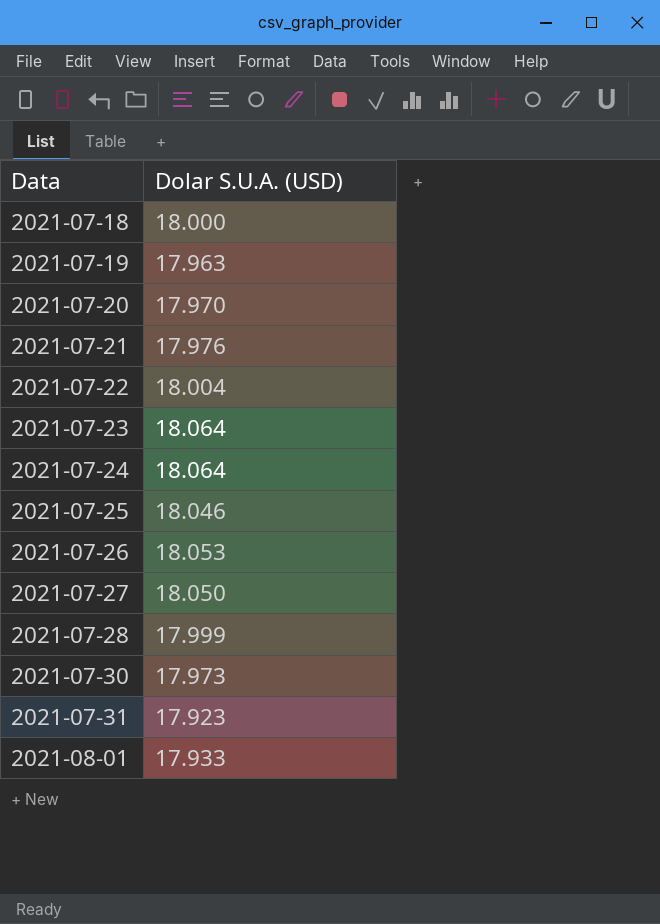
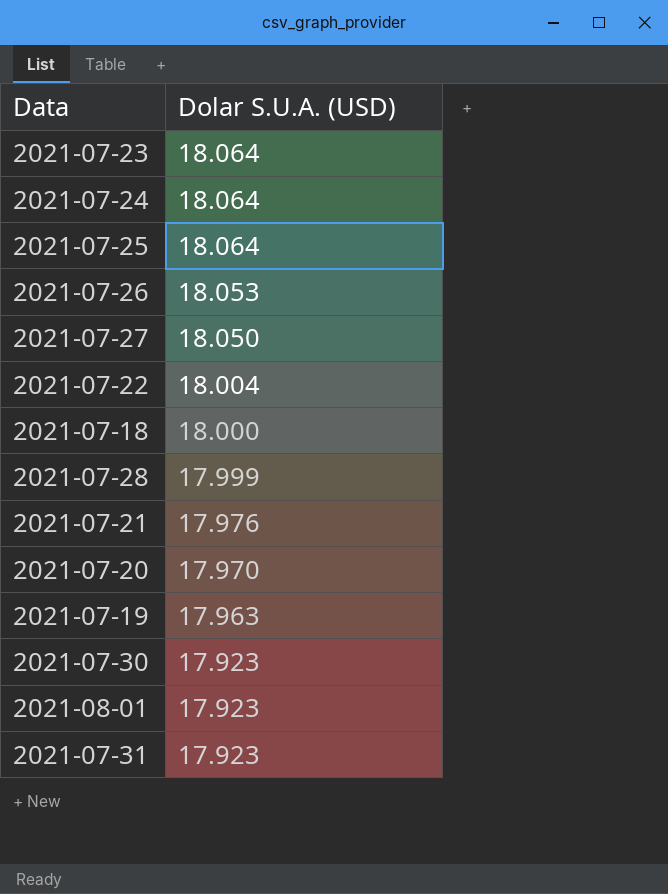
row order: Data ascending -> Dolar S.U.A. (USD) descending
2021-07-25 | Dolar S.U.A. (USD): 18.046 -> 18.064
2021-07-30 | Dolar S.U.A. (USD): 17.973 -> 17.923
2021-08-01 | Dolar S.U.A. (USD): 17.933 -> 17.923

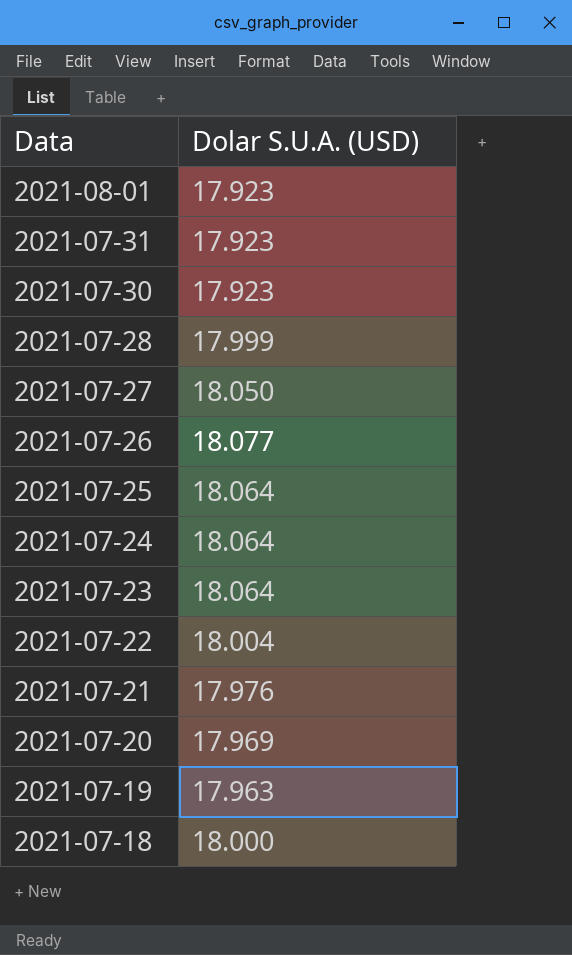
row order: Dolar S.U.A. (USD) descending -> Data descending
2021-07-26 | Dolar S.U.A. (USD): 18.053 -> 18.077
2021-07-20 | Dolar S.U.A. (USD): 17.970 -> 17.969

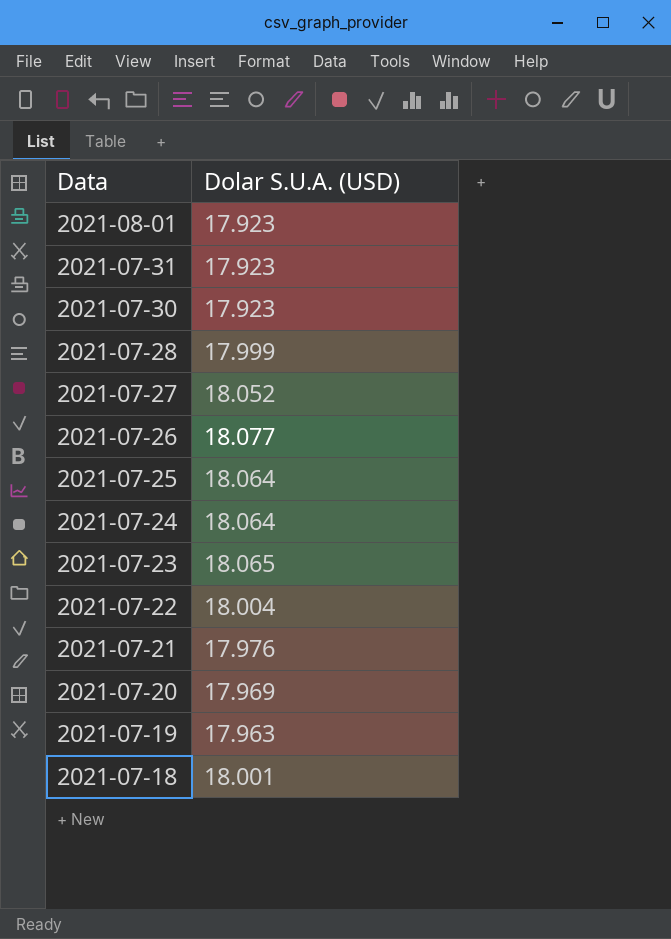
2021-07-27 | Dolar S.U.A. (USD): 18.050 -> 18.052
2021-07-23 | Dolar S.U.A. (USD): 18.064 -> 18.065
2021-07-18 | Dolar S.U.A. (USD): 18.000 -> 18.001

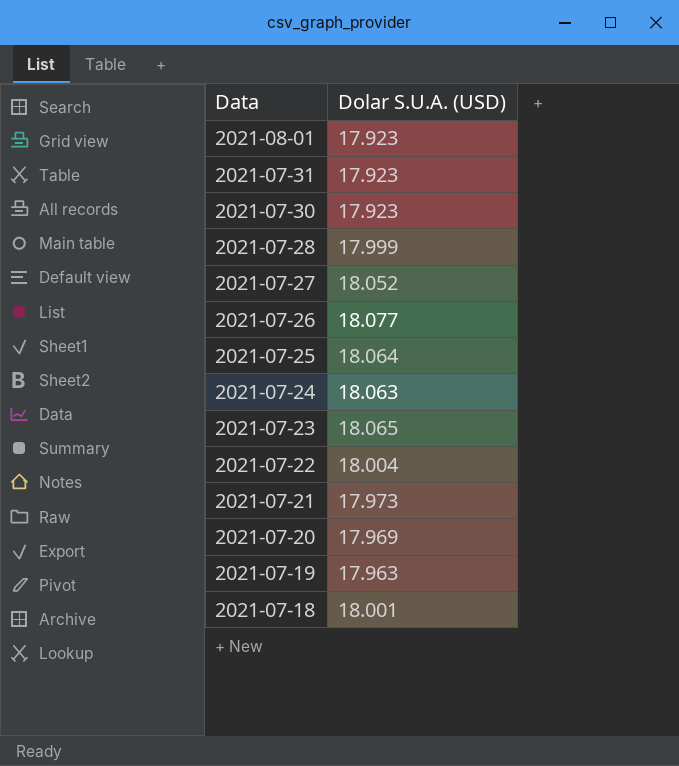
2021-07-24 | Dolar S.U.A. (USD): 18.064 -> 18.063
2021-07-21 | Dolar S.U.A. (USD): 17.976 -> 17.973

